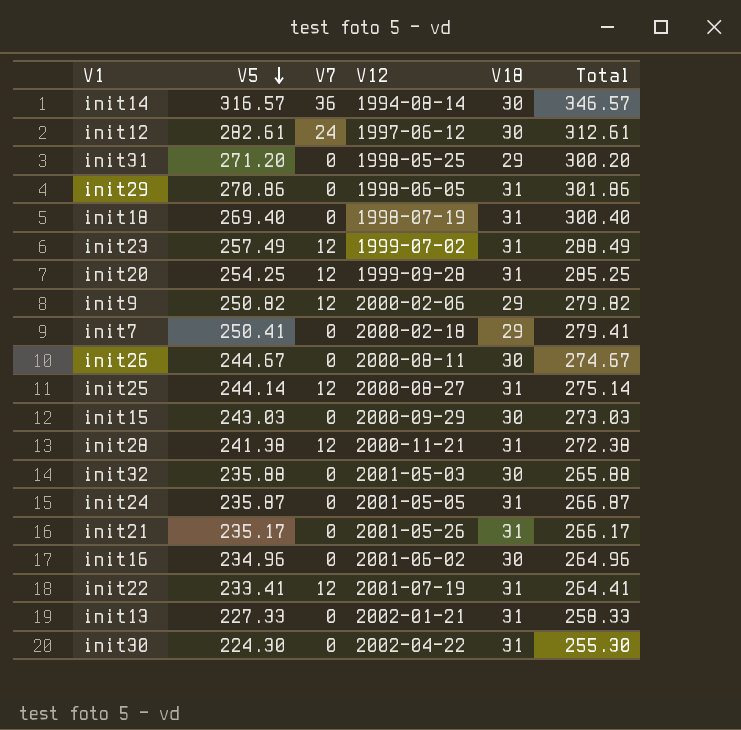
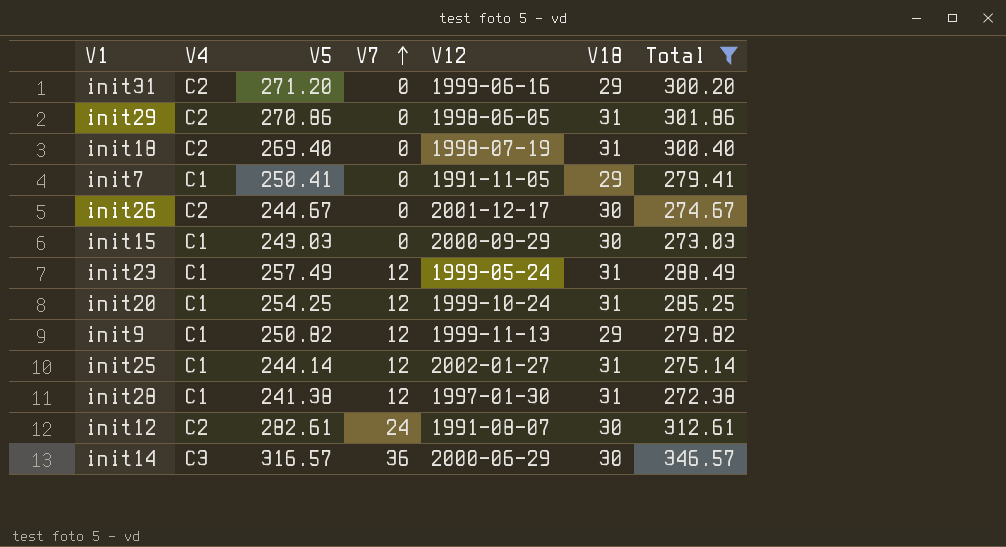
filter: none -> Total >= 272.38
row order: V5 descending -> V7 ascending
column V4 | position: none -> 2
init31 | V12: 1998-05-25 -> 1999-06-16
init7 | V12: 2000-02-18 -> 1991-11-05
init26 | V12: 2000-08-11 -> 2001-12-17
init23 | V12: 1999-07-02 -> 1999-05-24
init20 | V12: 1999-09-28 -> 1999-10-24
init9 | V12: 2000-02-06 -> 1999-11-13
init25 | V12: 2000-08-27 -> 2002-01-27
init28 | V12: 2000-11-21 -> 1997-01-30
init12 | V12: 1997-06-12 -> 1991-08-07
init14 | V12: 1994-08-14 -> 2000-06-29

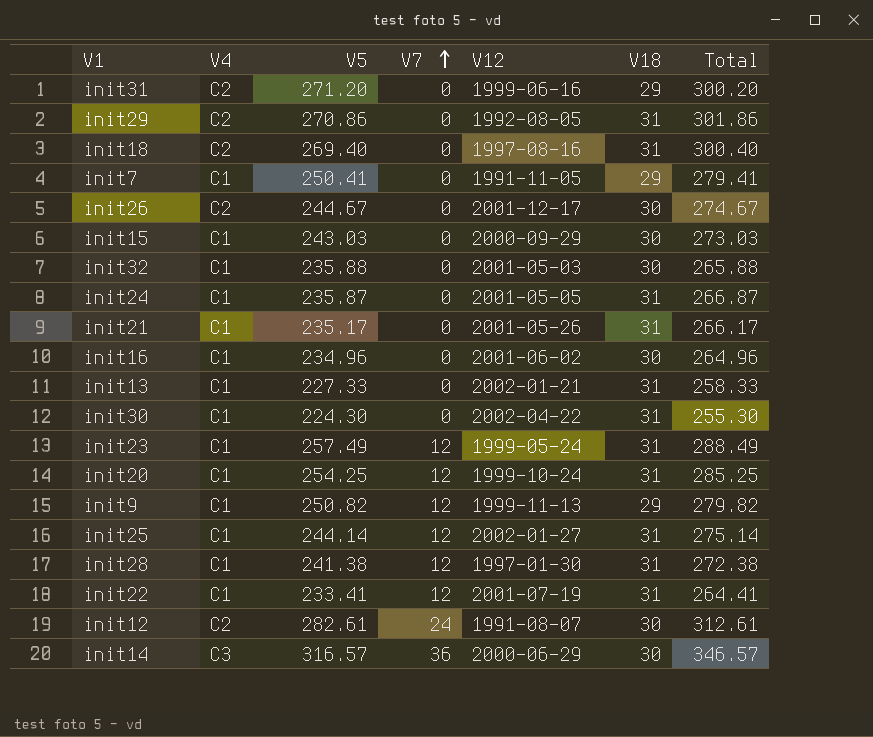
filter: Total >= 272.38 -> none
init29 | V12: 1998-06-05 -> 1992-08-05
init18 | V12: 1998-07-19 -> 1997-08-16

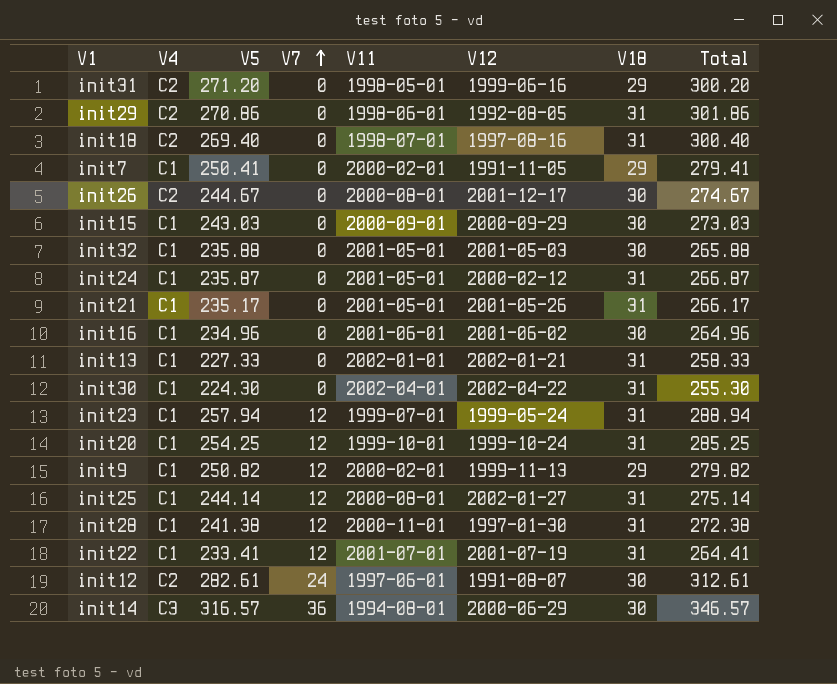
column V11 | position: none -> 5
init24 | V12: 2001-05-05 -> 2000-02-12
init23 | V5: 257.49 -> 257.94
init23 | Total: 288.49 -> 288.94

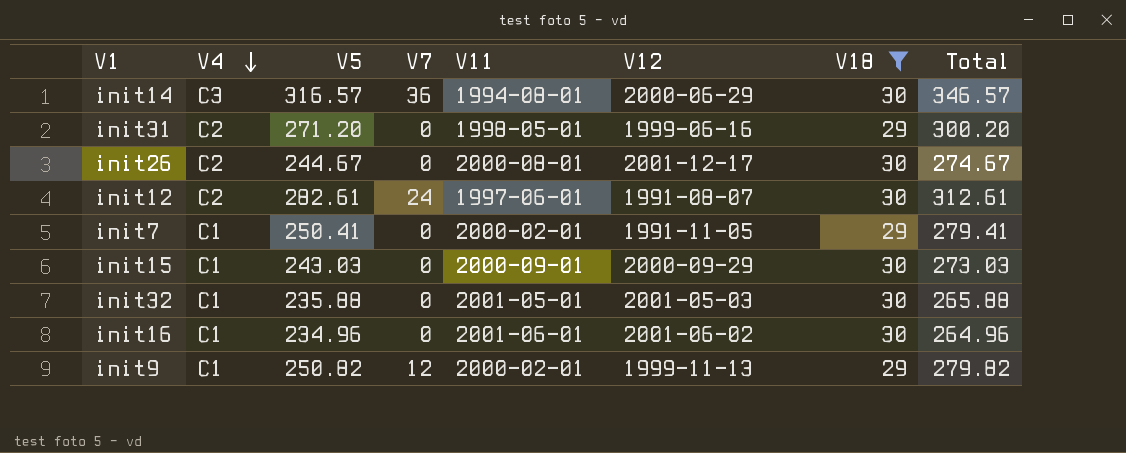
filter: none -> V18 != 31
row order: V7 ascending -> V4 descending

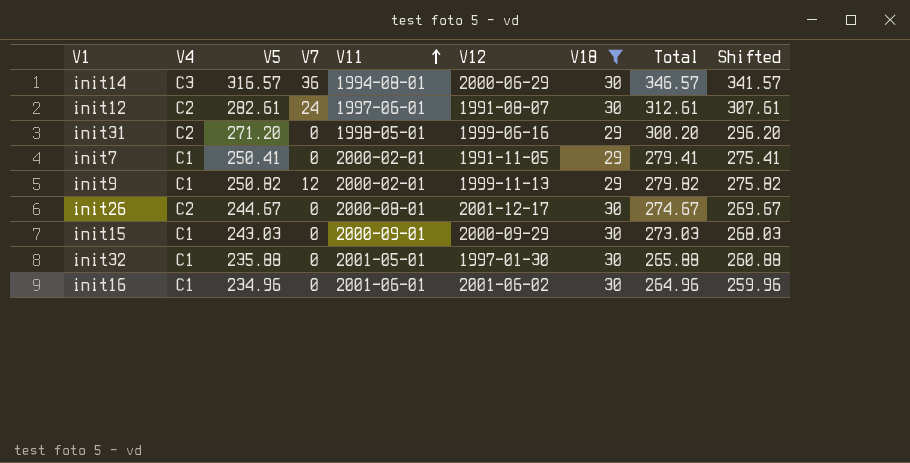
row order: V4 descending -> V11 ascending
column Shifted | formula: none -> [V5] + 25
init32 | V12: 2001-05-03 -> 1997-01-30

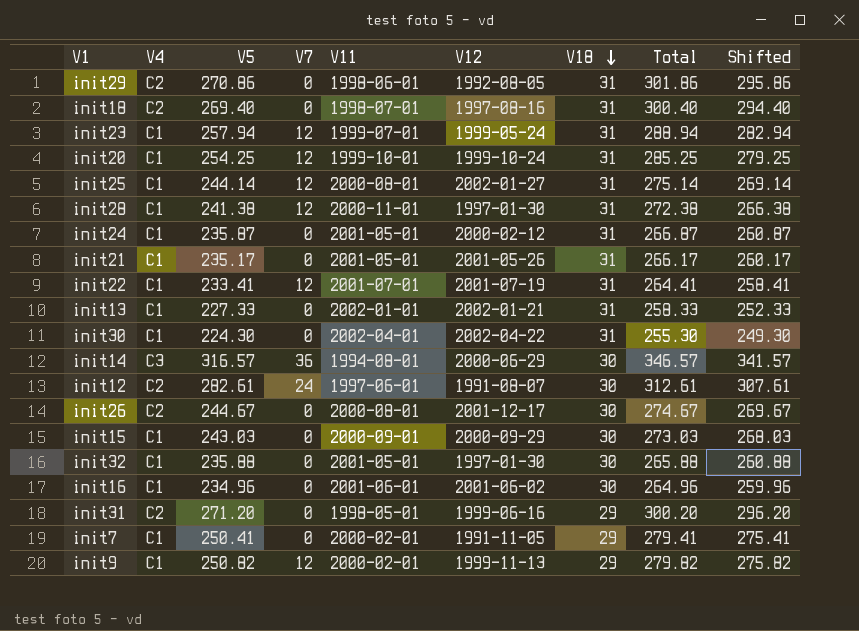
filter: V18 != 31 -> none
row order: V11 ascending -> V18 descending

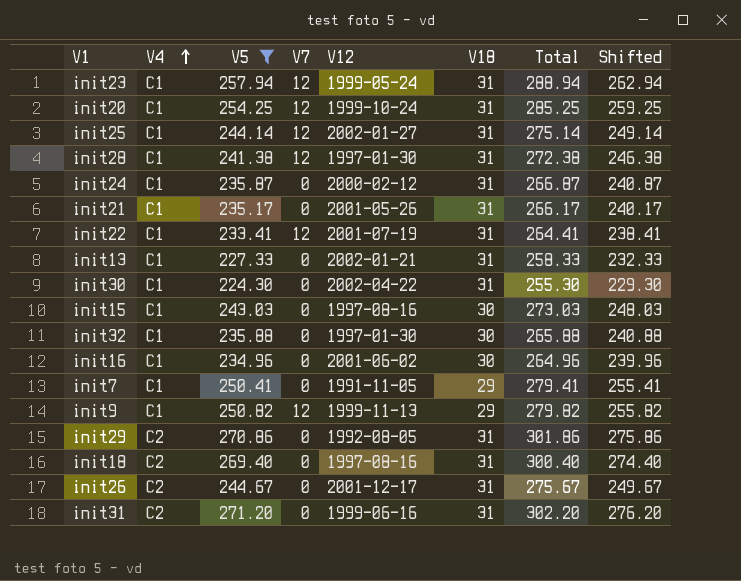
filter: none -> V5 <= 271.20
row order: V18 descending -> V4 ascending
column V11 | position: 5 -> none
column Shifted | formula: [V5] + 25 -> [V5] + 5
init15 | V12: 2000-09-29 -> 1997-08-16
init26 | V18: 30 -> 31
init26 | Total: 274.67 -> 275.67
init31 | V18: 29 -> 31
init31 | Total: 300.20 -> 302.20

